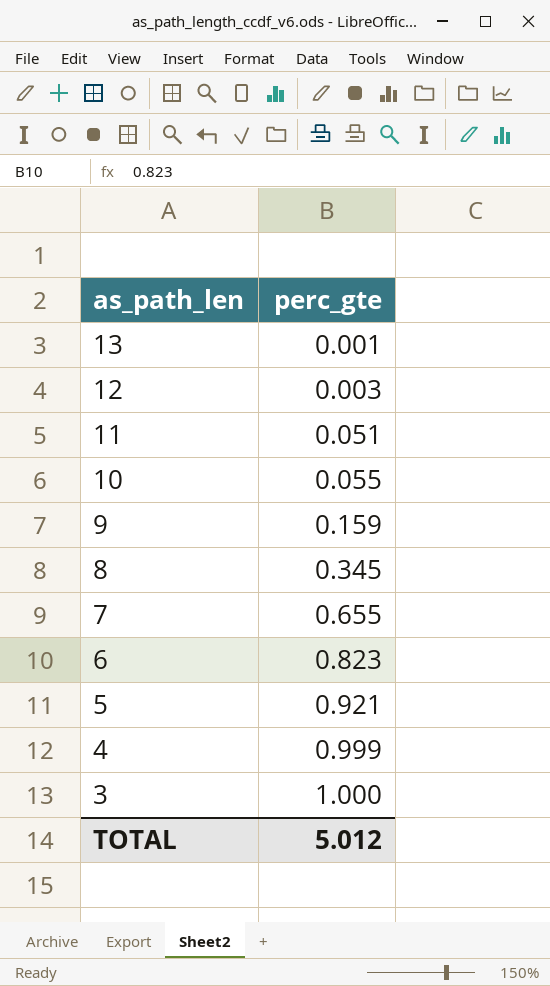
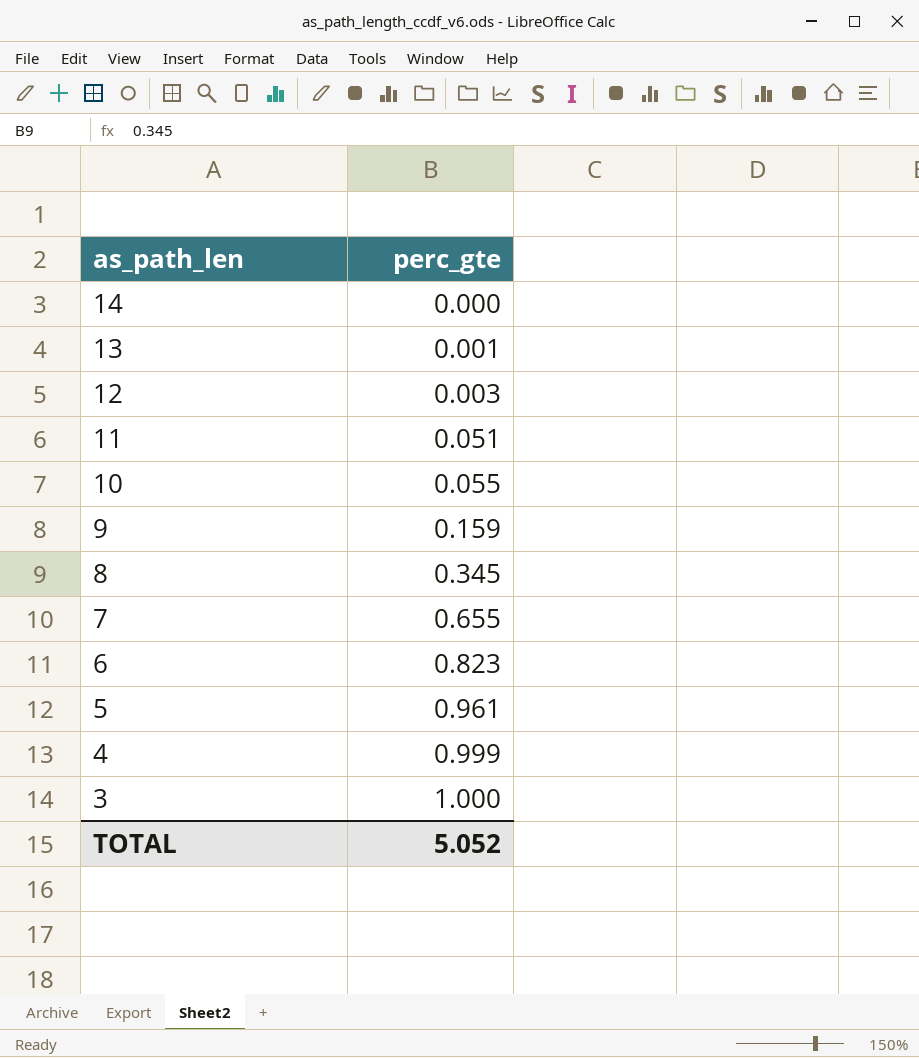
row 14: none -> 0.000
5 | perc_gte: 0.921 -> 0.961
TOTAL | perc_gte: 5.012 -> 5.052

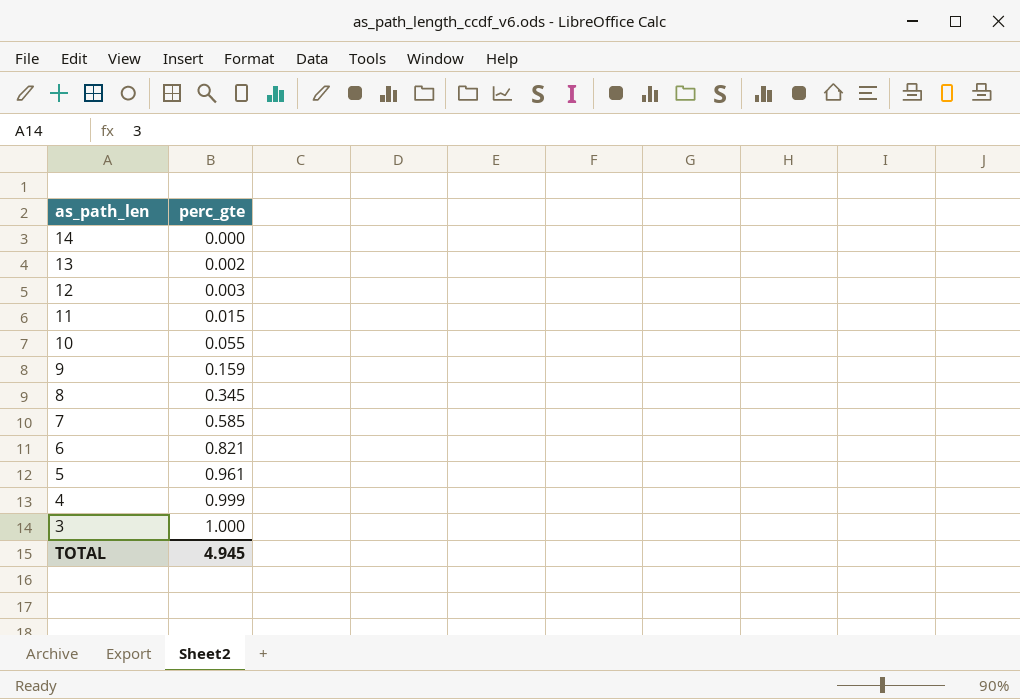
13 | perc_gte: 0.001 -> 0.002
11 | perc_gte: 0.051 -> 0.015
7 | perc_gte: 0.655 -> 0.585
6 | perc_gte: 0.823 -> 0.821
TOTAL | perc_gte: 5.052 -> 4.945

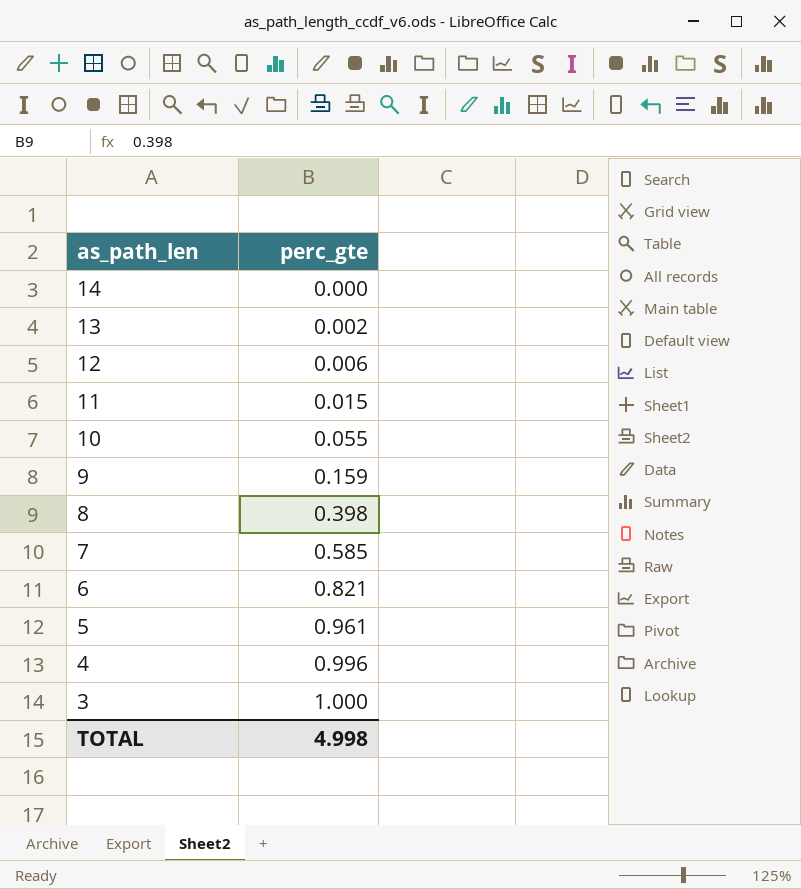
12 | perc_gte: 0.003 -> 0.006
8 | perc_gte: 0.345 -> 0.398
4 | perc_gte: 0.999 -> 0.996
TOTAL | perc_gte: 4.945 -> 4.998

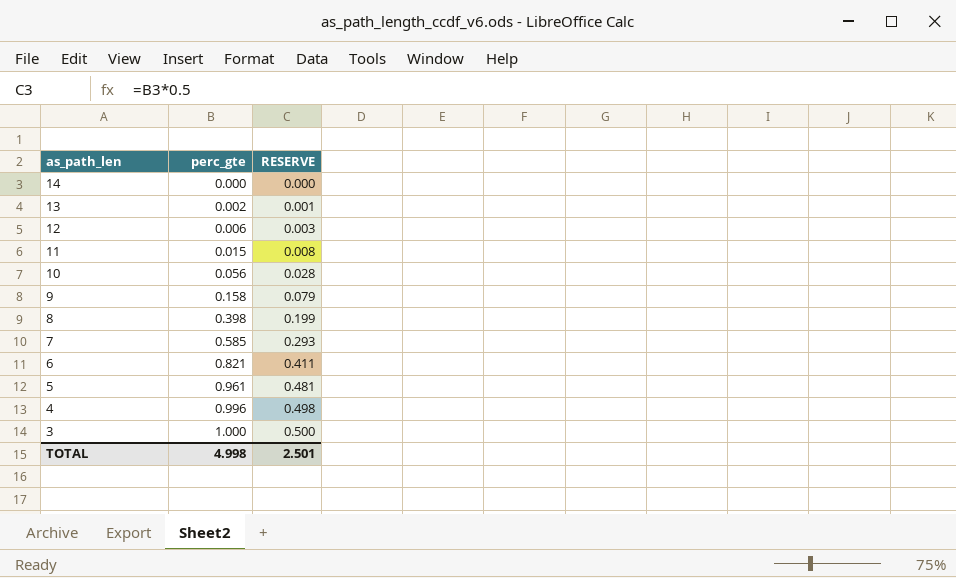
column RESERVE | formula: none -> [perc_gte] * 0.5
10 | perc_gte: 0.055 -> 0.056
9 | perc_gte: 0.159 -> 0.158

